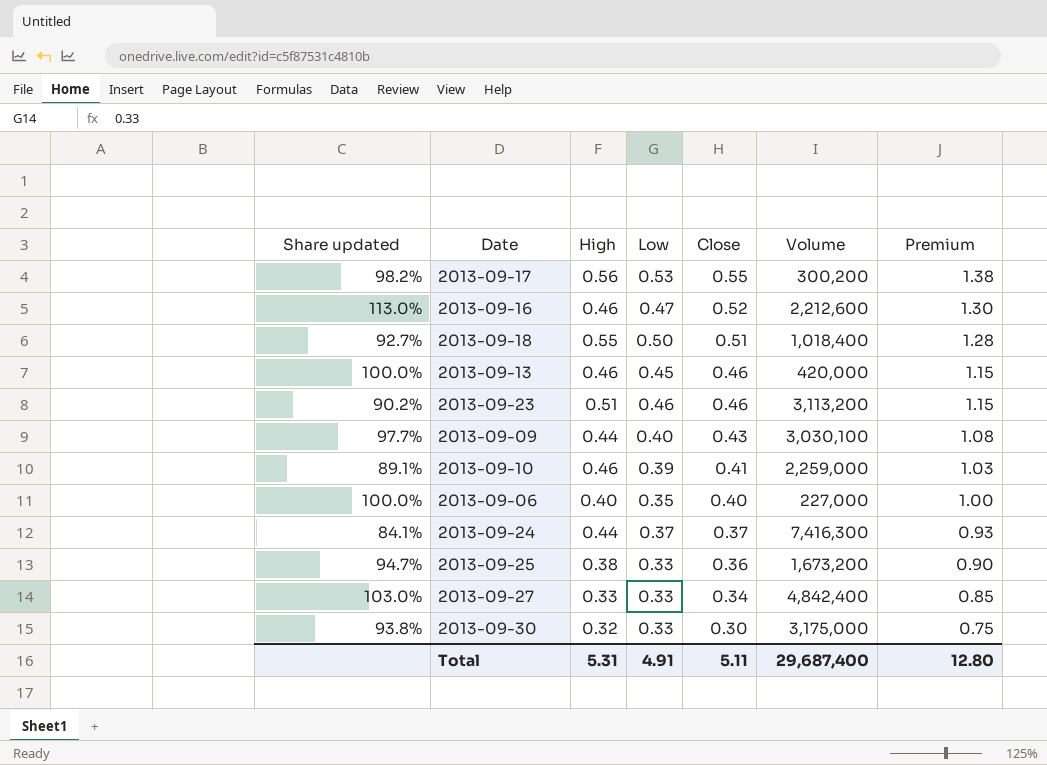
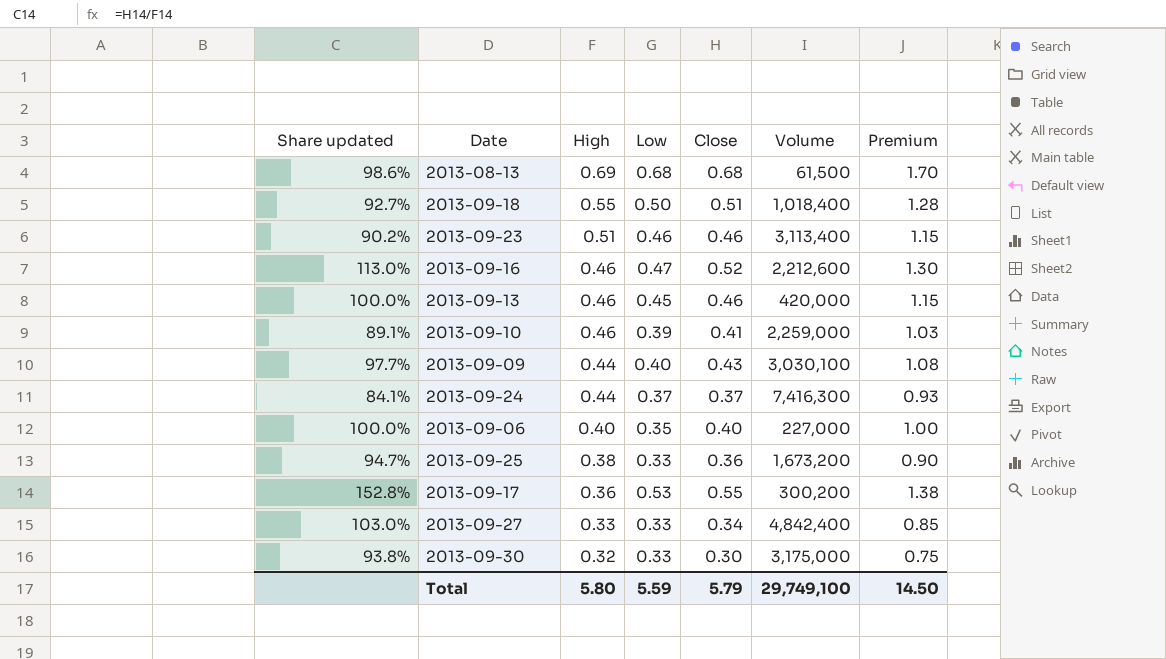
row order: Close descending -> High descending
row 2013-08-13: none -> 98.6% | 0.69 | 0.68 | 0.68 | 61,500 | 1.70
2013-09-23 | Volume: 3,113,200 -> 3,113,400
2013-09-17 | Share updated: 98.2% -> 152.8%
2013-09-17 | High: 0.56 -> 0.36
Total | High: 5.31 -> 5.80
Total | Low: 4.91 -> 5.59
Total | Close: 5.11 -> 5.79
Total | Volume: 29,687,400 -> 29,749,100
Total | Premium: 12.80 -> 14.50

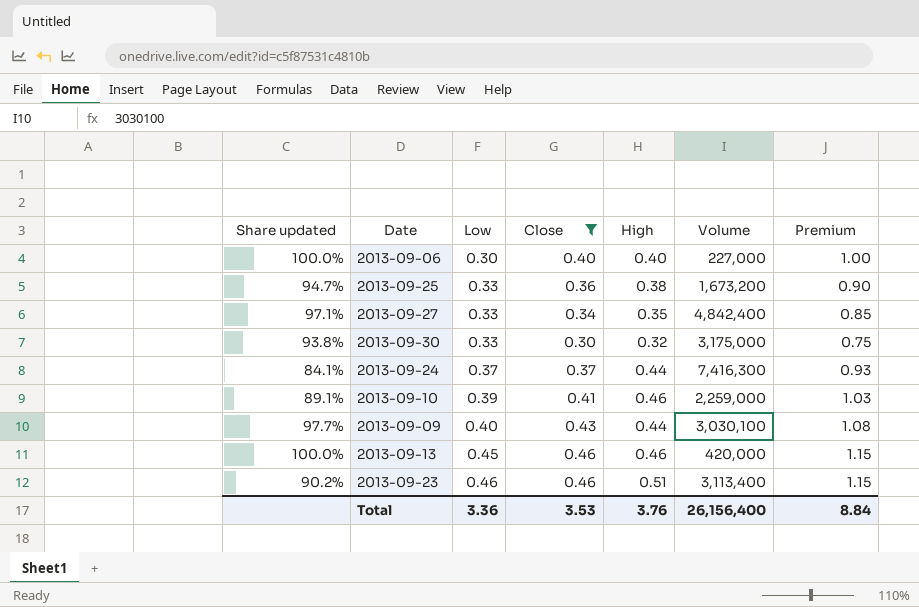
filter: none -> Close <= 0.46
row order: High descending -> Low ascending
column High | position: 3 -> 5
2013-09-06 | Low: 0.35 -> 0.30
2013-09-27 | Share updated: 103.0% -> 97.1%
2013-09-27 | High: 0.33 -> 0.35
Total | Low: 5.59 -> 3.36
Total | Close: 5.79 -> 3.53
Total | High: 5.80 -> 3.76
Total | Volume: 29,749,100 -> 26,156,400
Total | Premium: 14.50 -> 8.84

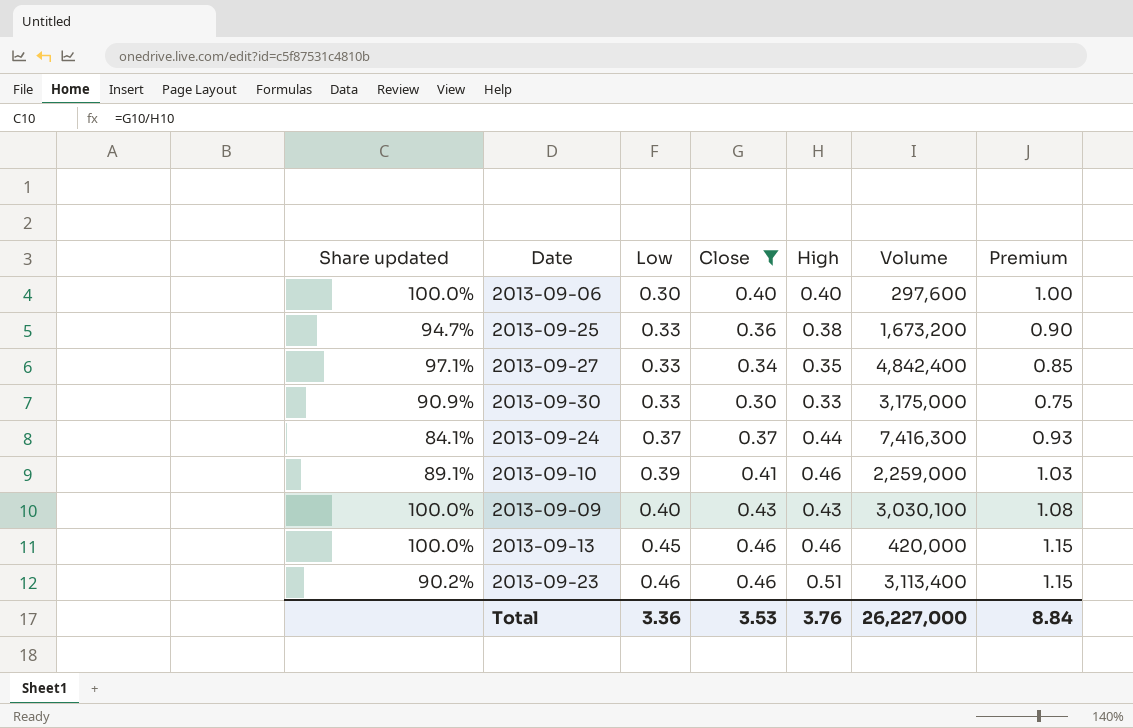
2013-09-06 | Volume: 227,000 -> 297,600
2013-09-30 | Share updated: 93.8% -> 90.9%
2013-09-30 | High: 0.32 -> 0.33
2013-09-09 | Share updated: 97.7% -> 100.0%
2013-09-09 | High: 0.44 -> 0.43
Total | Volume: 26,156,400 -> 26,227,000

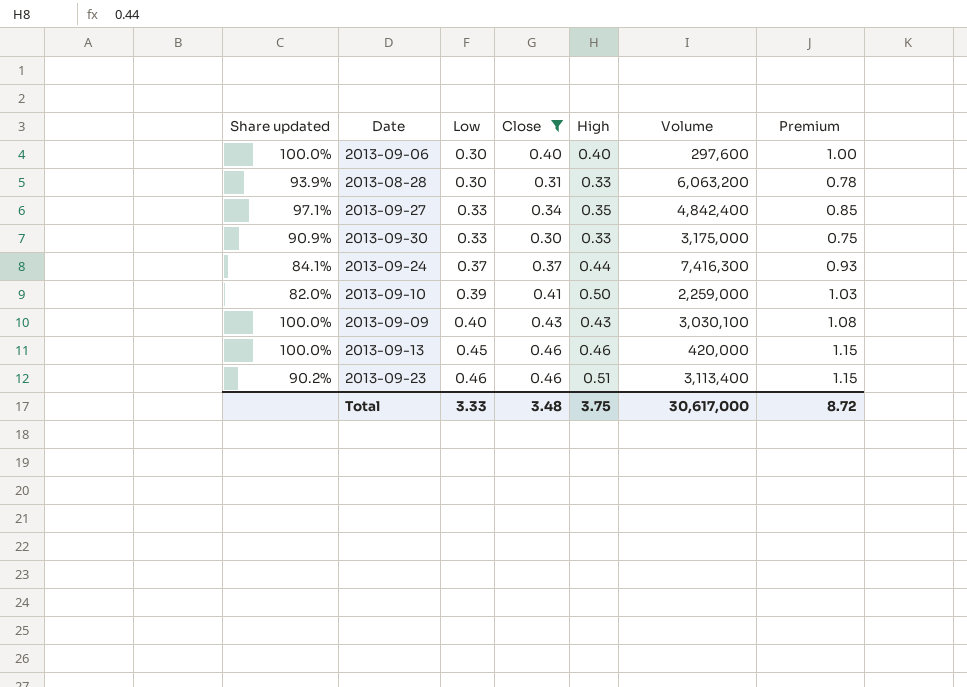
row 2013-09-25: 94.7% | 0.33 | 0.36 | 0.38 | 1,673,200 | 0.90 -> none
row 2013-08-28: none -> 93.9% | 0.30 | 0.31 | 0.33 | 6,063,200 | 0.78
2013-09-10 | Share updated: 89.1% -> 82.0%
2013-09-10 | High: 0.46 -> 0.50
Total | Low: 3.36 -> 3.33
Total | Close: 3.53 -> 3.48
Total | High: 3.76 -> 3.75
Total | Volume: 26,227,000 -> 30,617,000
Total | Premium: 8.84 -> 8.72

